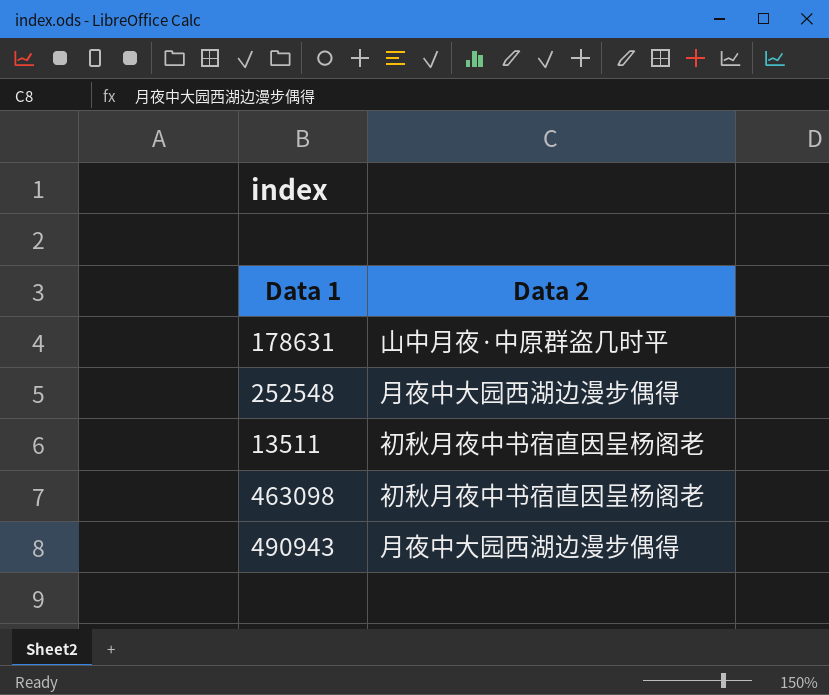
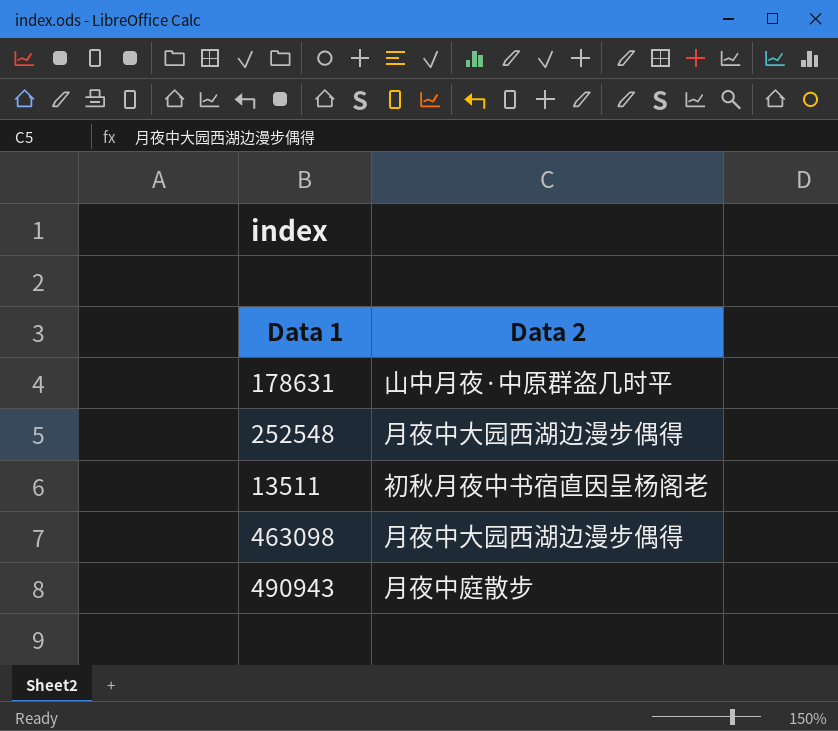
463098 | Data 2: 初秋月夜中书宿直因呈杨阁老 -> 月夜中大园西湖边漫步偶得
490943 | Data 2: 月夜中大园西湖边漫步偶得 -> 月夜中庭散步

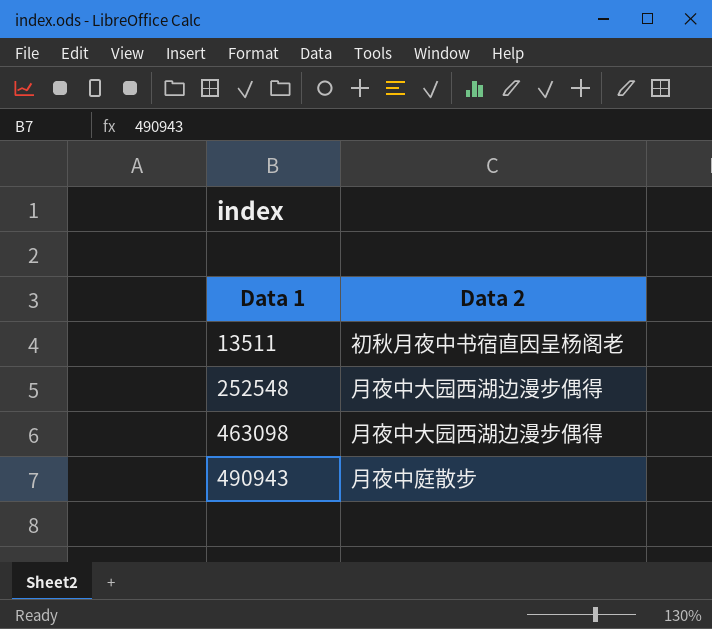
row order: none -> Data 1 ascending
row 178631: 山中月夜·中原群盗几时平 -> none

